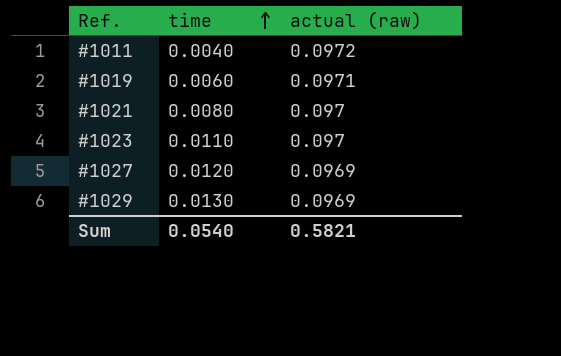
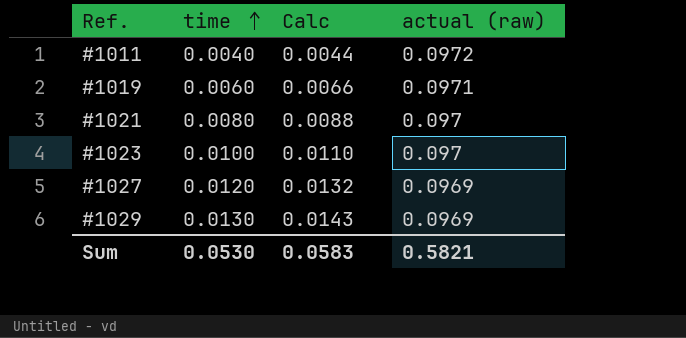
column Calc | formula: none -> [time] * 1.1
#1023 | time: 0.0110 -> 0.0100
Sum | time: 0.0540 -> 0.0530

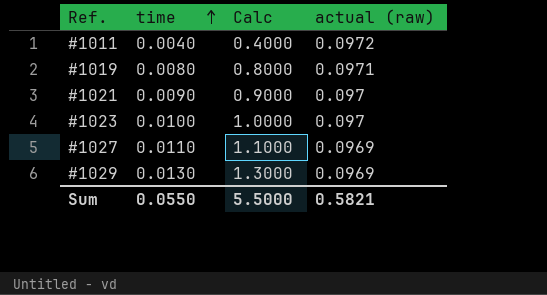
column Calc | formula: [time] * 1.1 -> [time] * 100
#1019 | time: 0.0060 -> 0.0080
#1021 | time: 0.0080 -> 0.0090
#1027 | time: 0.0120 -> 0.0110
Sum | time: 0.0530 -> 0.0550
Sum | Calc: 0.0583 -> 5.5000

